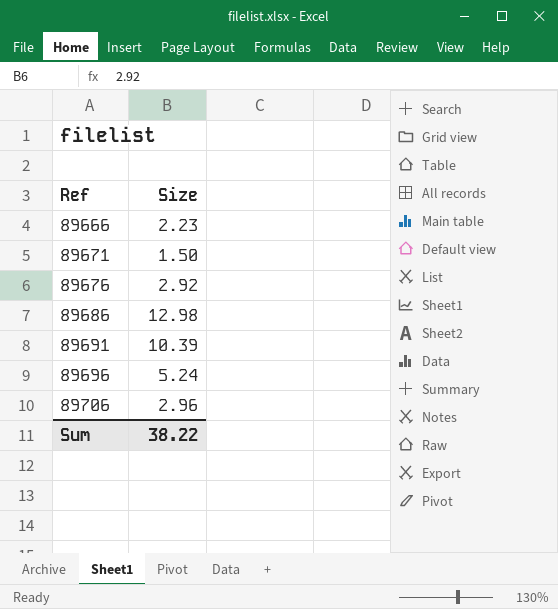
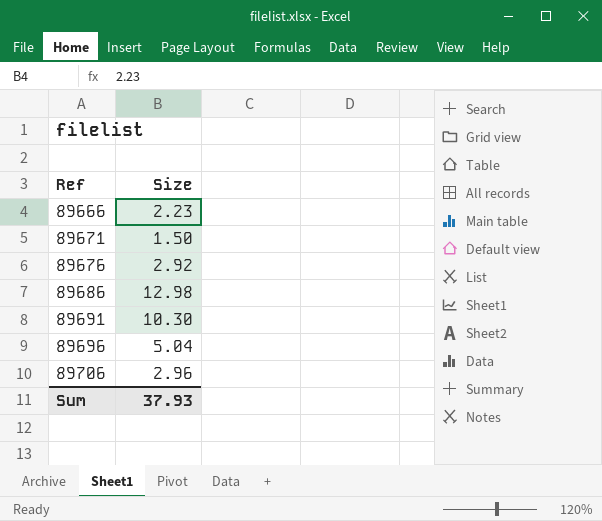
89691 | Size: 10.39 -> 10.30
89696 | Size: 5.24 -> 5.04
Sum | Size: 38.22 -> 37.93

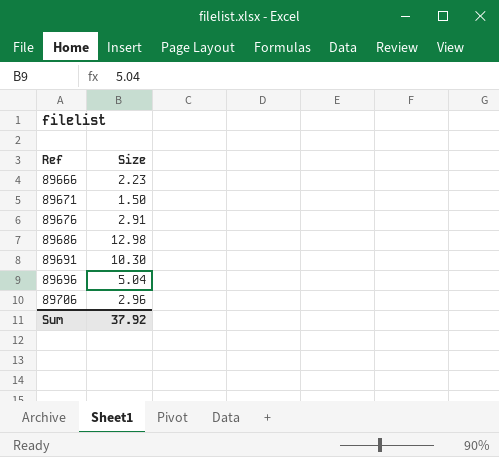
89676 | Size: 2.92 -> 2.91
Sum | Size: 37.93 -> 37.92

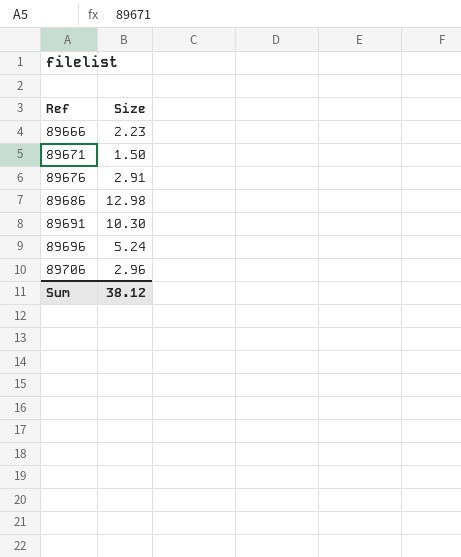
89696 | Size: 5.04 -> 5.24
Sum | Size: 37.92 -> 38.12

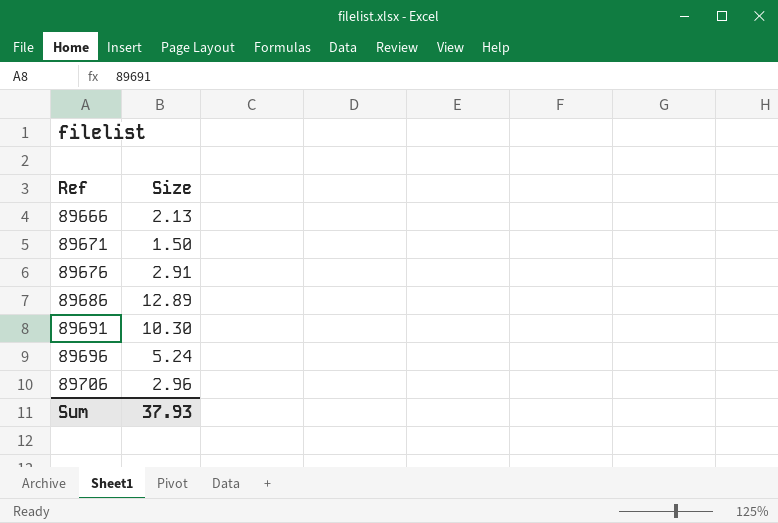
89666 | Size: 2.23 -> 2.13
89686 | Size: 12.98 -> 12.89
Sum | Size: 38.12 -> 37.93

